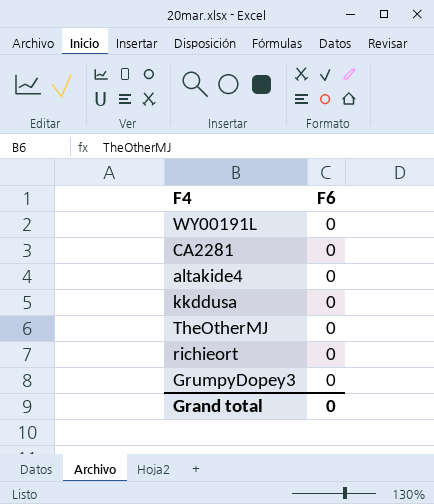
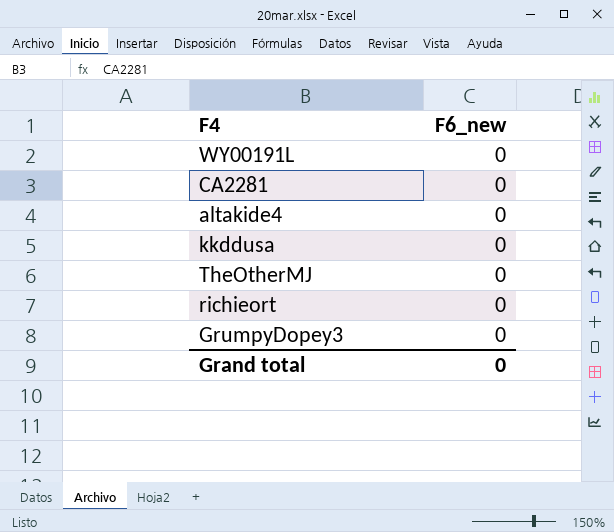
column name: F6 -> F6_new

